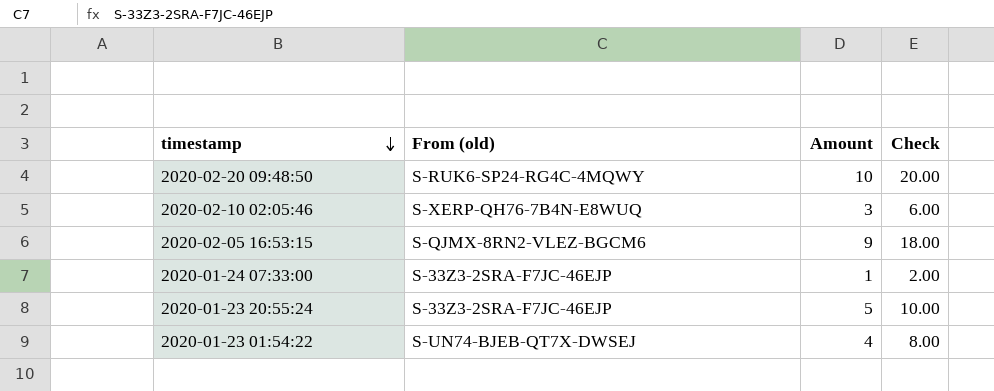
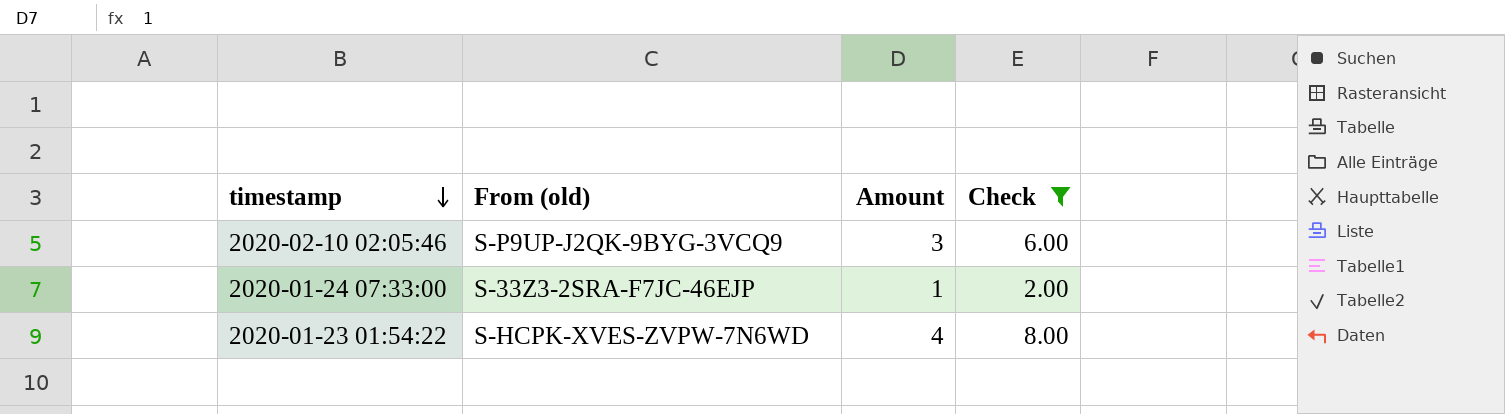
filter: none -> Check <= 8.00
2020-02-10 02:05:46 | From (old): S-XERP-QH76-7B4N-E8WUQ -> S-P9UP-J2QK-9BYG-3VCQ9
2020-01-23 01:54:22 | From (old): S-UN74-BJEB-QT7X-DWSEJ -> S-HCPK-XVES-ZVPW-7N6WD

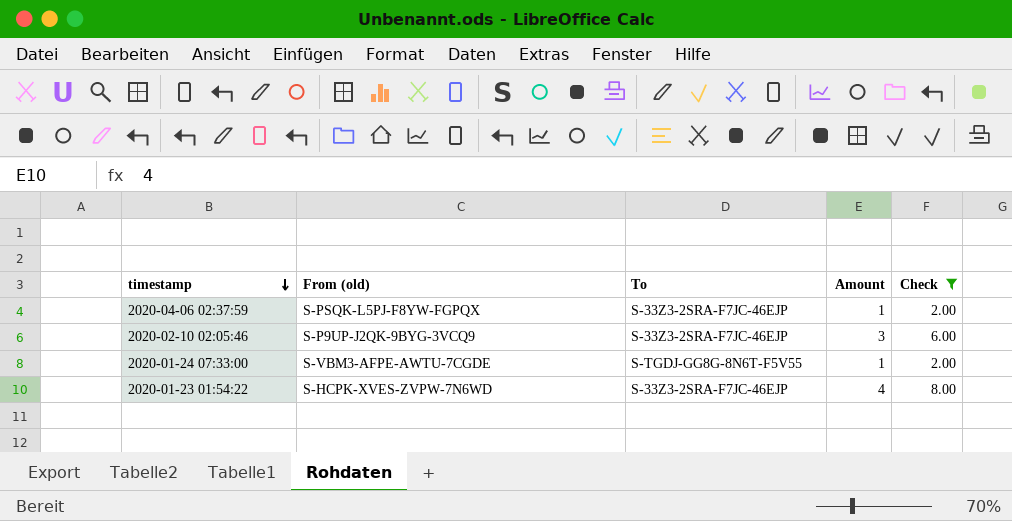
column To | position: none -> 3
row 2020-04-06 02:37:59: none -> S-PSQK-L5PJ-F8YW-FGPQX | S-33Z3-2SRA-F7JC-46EJP | 1 | 2.00
2020-01-24 07:33:00 | From (old): S-33Z3-2SRA-F7JC-46EJP -> S-VBM3-AFPE-AWTU-7CGDE

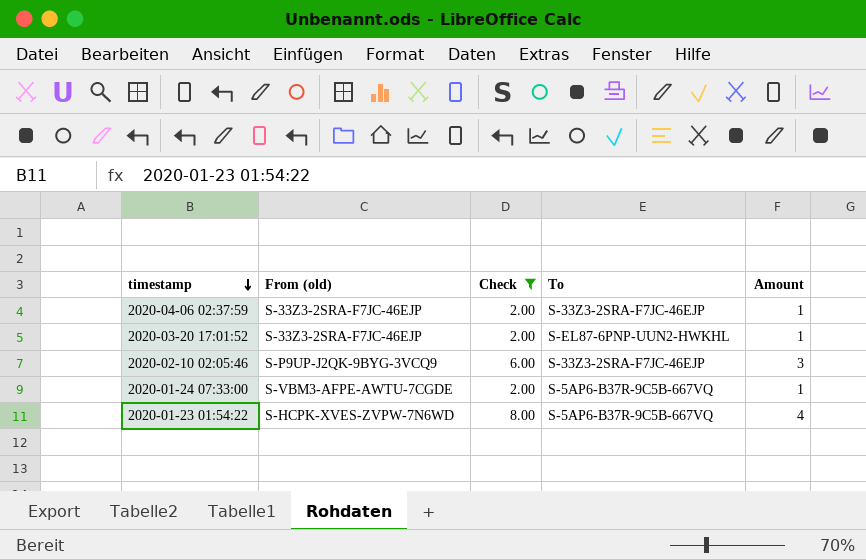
column Check | position: 5 -> 3
2020-04-06 02:37:59 | From (old): S-PSQK-L5PJ-F8YW-FGPQX -> S-33Z3-2SRA-F7JC-46EJP
row 2020-03-20 17:01:52: none -> S-33Z3-2SRA-F7JC-46EJP | 2.00 | S-EL87-6PNP-UUN2-HWKHL | 1
2020-01-24 07:33:00 | To: S-TGDJ-GG8G-8N6T-F5V55 -> S-5AP6-B37R-9C5B-667VQ
2020-01-23 01:54:22 | To: S-33Z3-2SRA-F7JC-46EJP -> S-5AP6-B37R-9C5B-667VQ

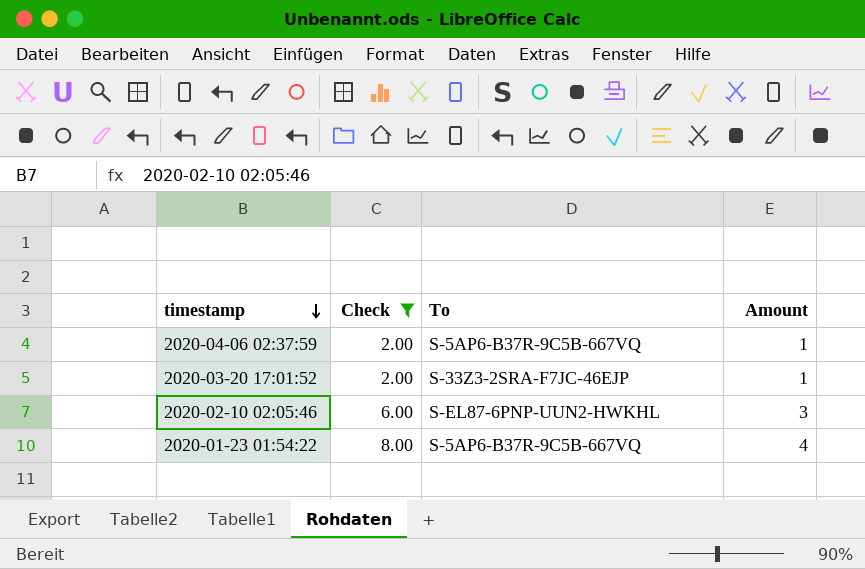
column From (old) | position: 2 -> none
row 2020-01-24 07:33:00: S-VBM3-AFPE-AWTU-7CGDE | 2.00 | S-5AP6-B37R-9C5B-667VQ | 1 -> none
2020-04-06 02:37:59 | To: S-33Z3-2SRA-F7JC-46EJP -> S-5AP6-B37R-9C5B-667VQ
2020-03-20 17:01:52 | To: S-EL87-6PNP-UUN2-HWKHL -> S-33Z3-2SRA-F7JC-46EJP
2020-02-10 02:05:46 | To: S-33Z3-2SRA-F7JC-46EJP -> S-EL87-6PNP-UUN2-HWKHL

